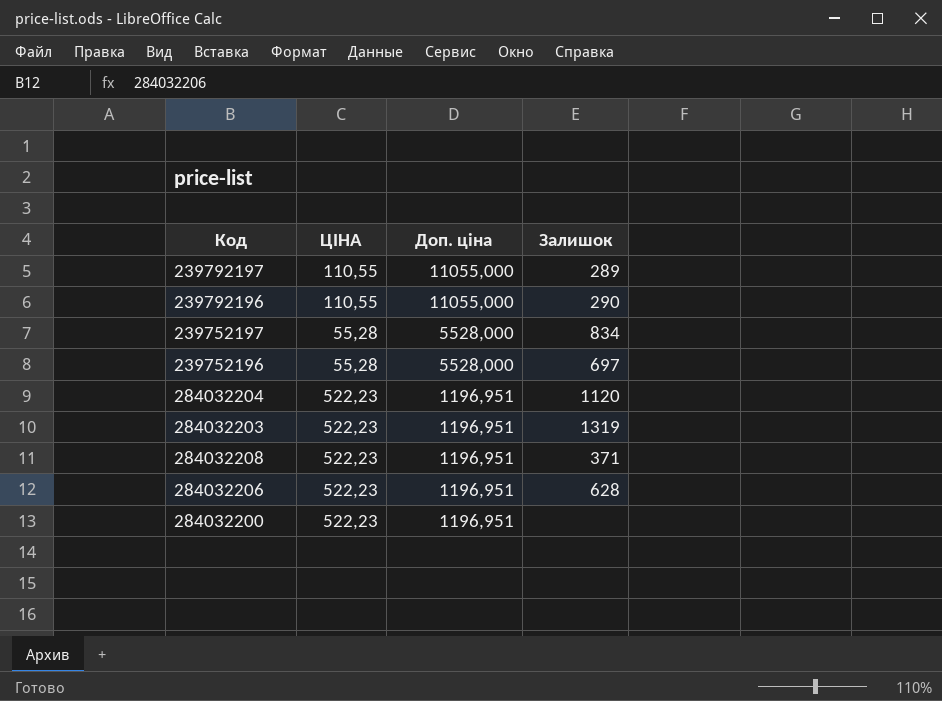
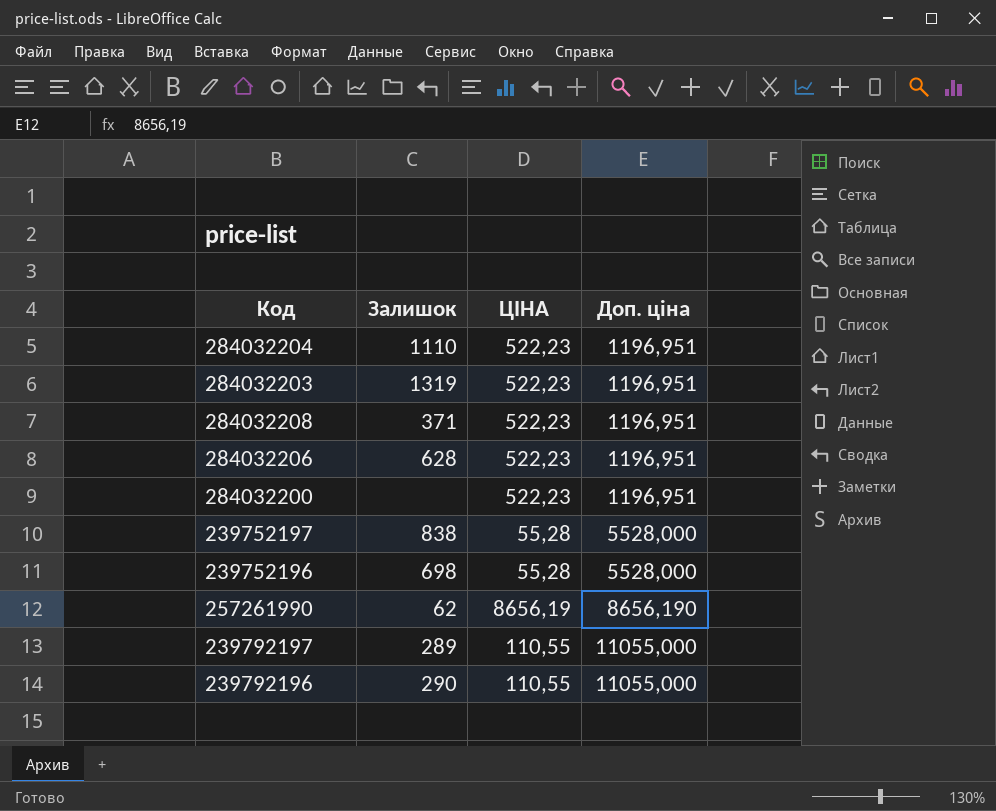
row order: Доп. ціна descending -> Доп. ціна ascending
column Залишок | position: 4 -> 2
284032204 | Залишок: 1120 -> 1110
239752197 | Залишок: 834 -> 838
239752196 | Залишок: 697 -> 698
row 257261990: none -> 62 | 8656,19 | 8656,190

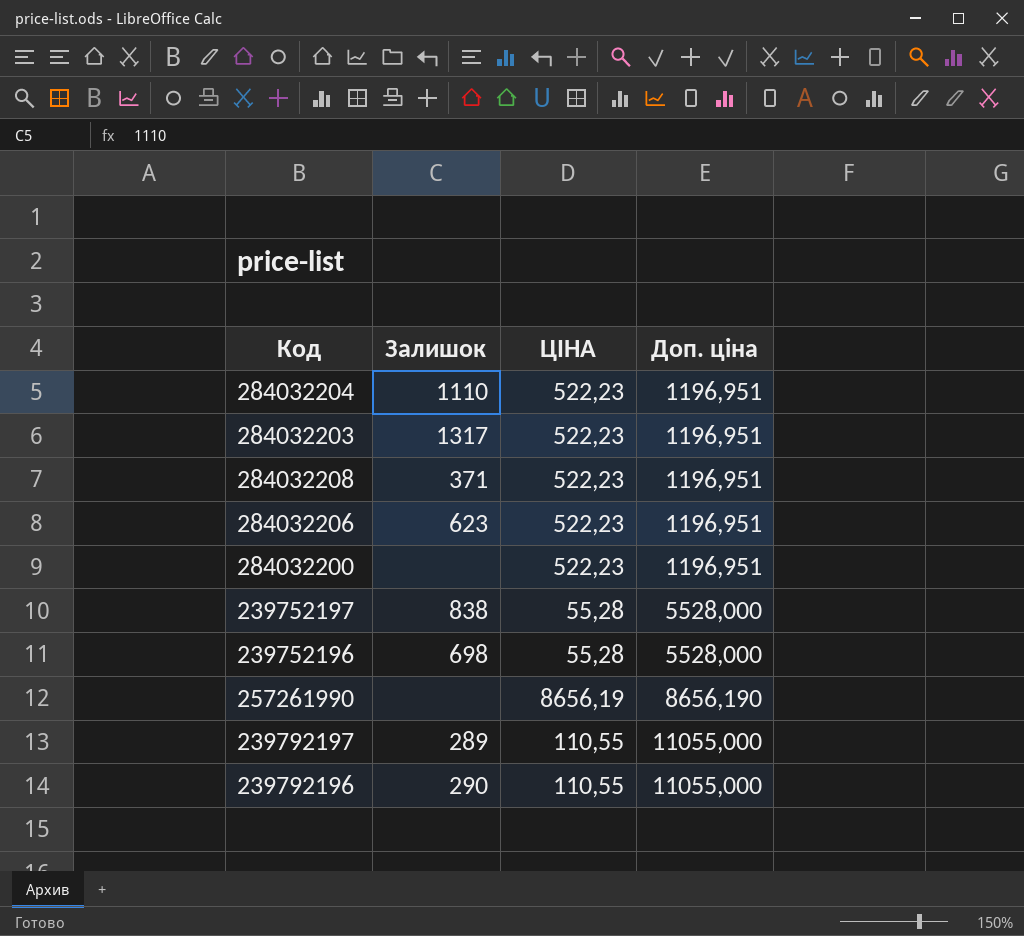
284032203 | Залишок: 1319 -> 1317
284032206 | Залишок: 628 -> 623
257261990 | Залишок: 62 -> none

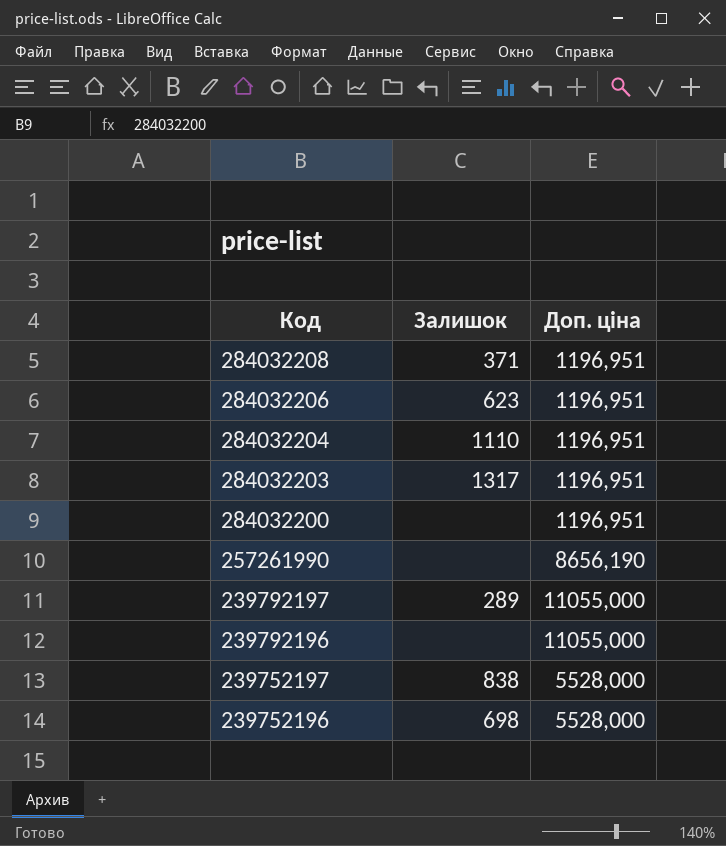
row order: Доп. ціна ascending -> Код descending
column ЦІНА | position: 3 -> none
239792196 | Залишок: 290 -> none

